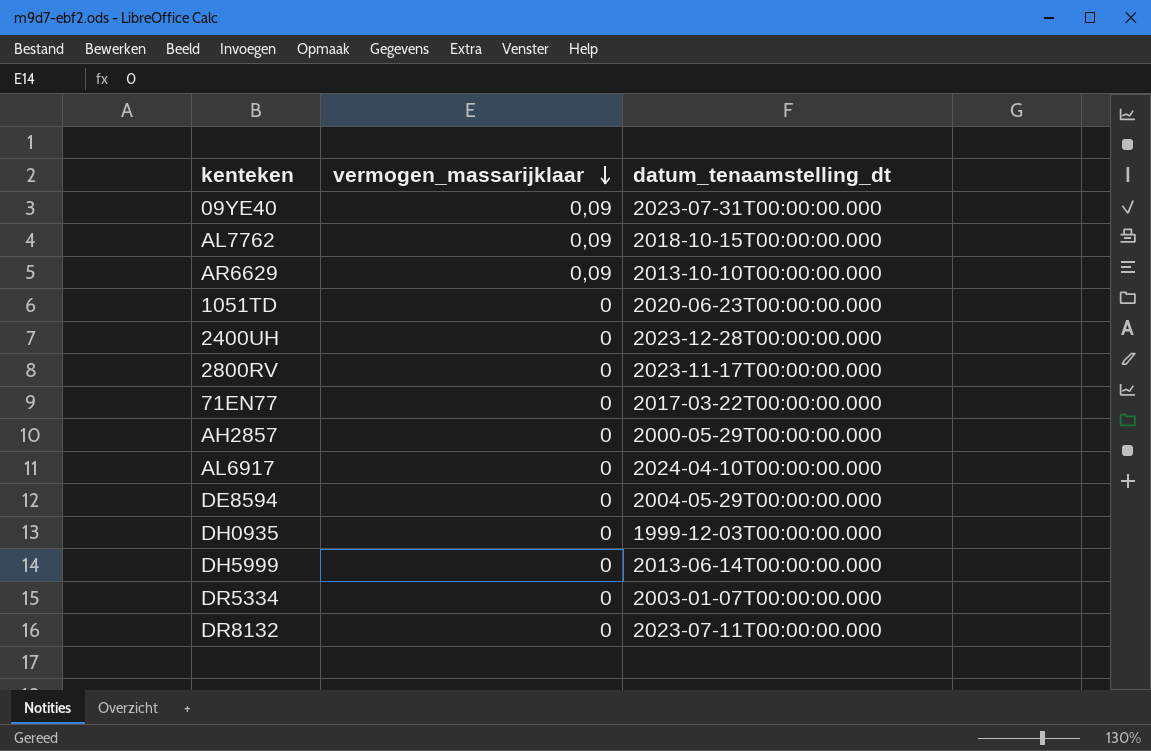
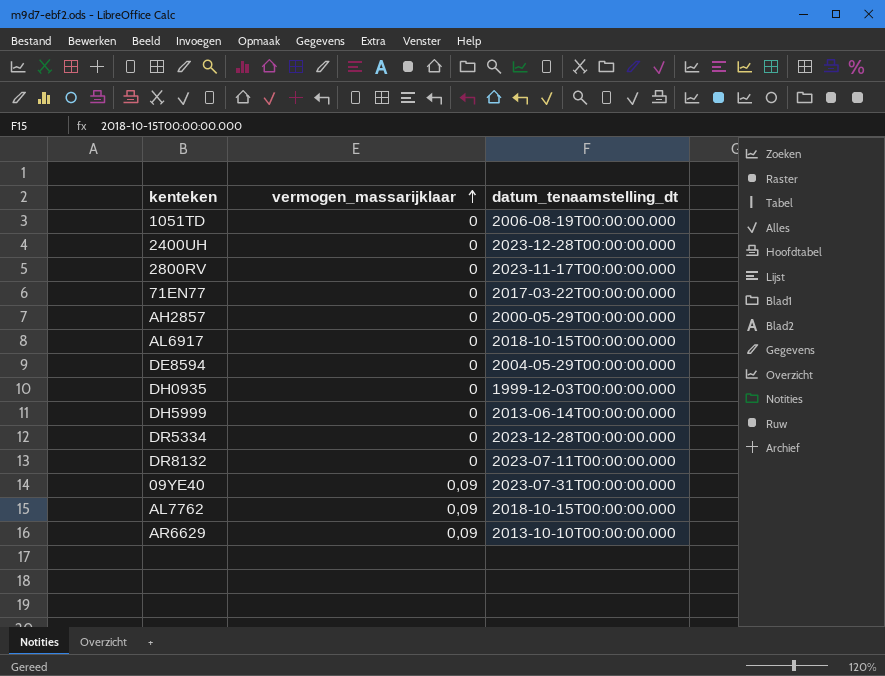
row order: vermogen_massarijklaar descending -> vermogen_massarijklaar ascending
1051TD | datum_tenaamstelling_dt: 2020-06-23T00:00:00.000 -> 2006-08-19T00:00:00.000
AL6917 | datum_tenaamstelling_dt: 2024-04-10T00:00:00.000 -> 2018-10-15T00:00:00.000
DR5334 | datum_tenaamstelling_dt: 2003-01-07T00:00:00.000 -> 2023-12-28T00:00:00.000

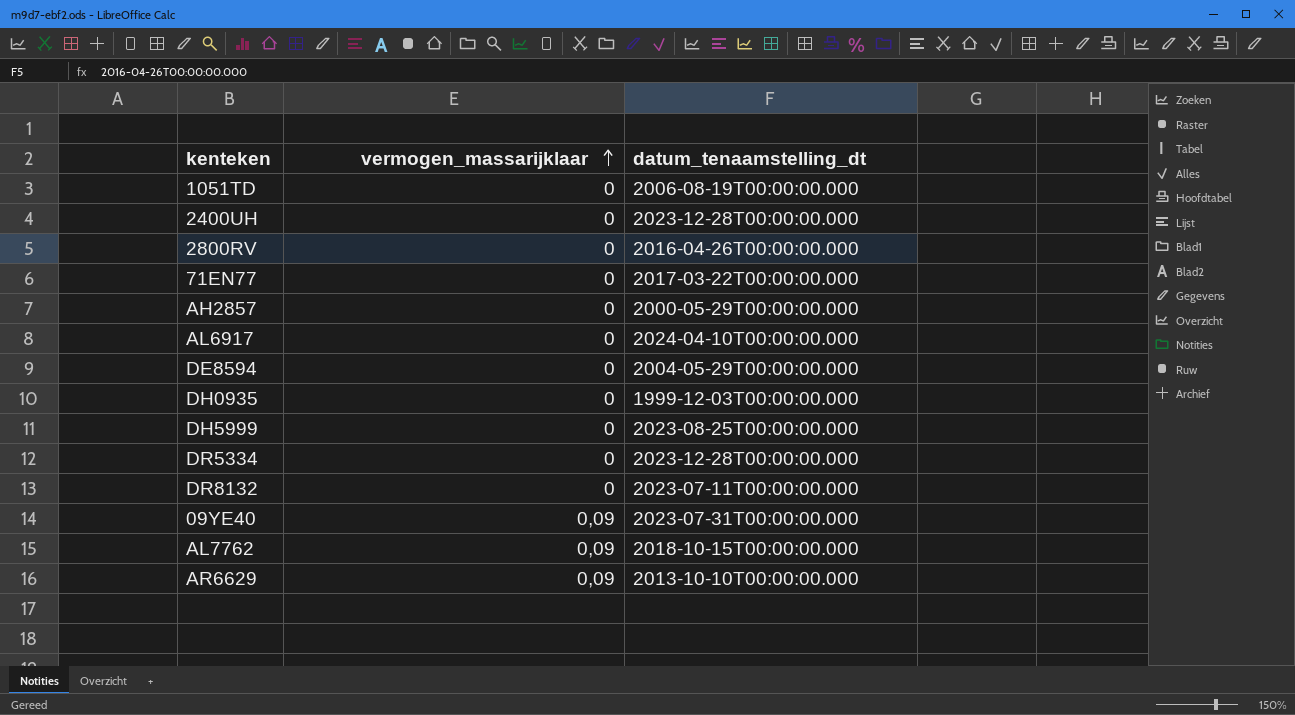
2800RV | datum_tenaamstelling_dt: 2023-11-17T00:00:00.000 -> 2016-04-26T00:00:00.000
AL6917 | datum_tenaamstelling_dt: 2018-10-15T00:00:00.000 -> 2024-04-10T00:00:00.000
DH5999 | datum_tenaamstelling_dt: 2013-06-14T00:00:00.000 -> 2023-08-25T00:00:00.000

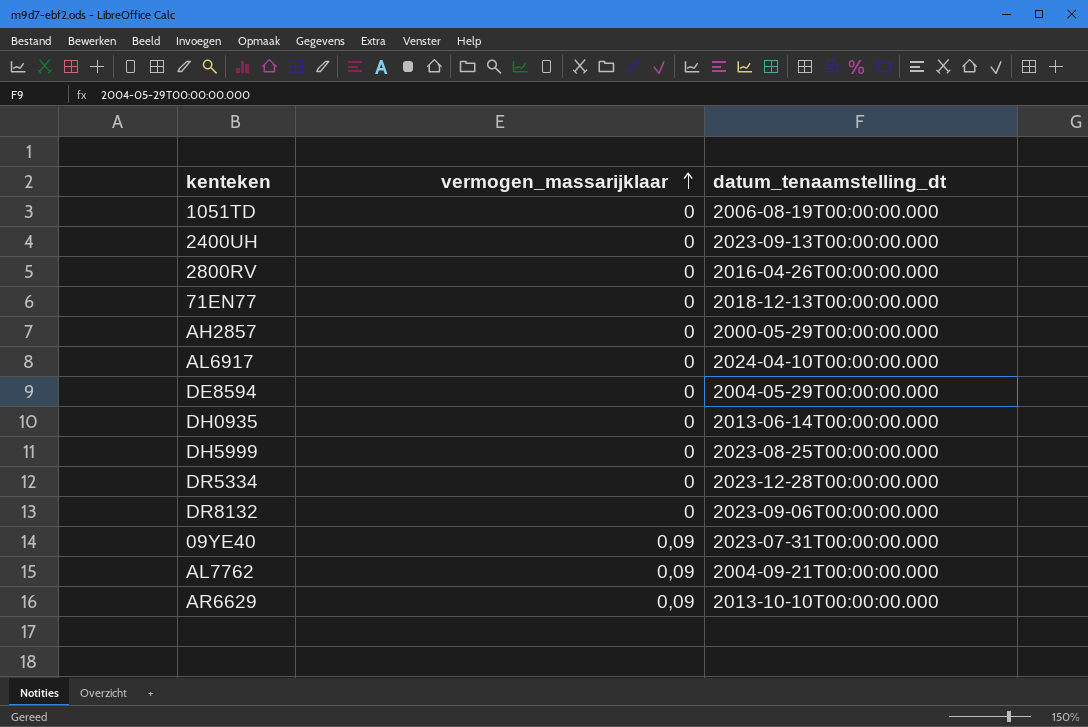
2400UH | datum_tenaamstelling_dt: 2023-12-28T00:00:00.000 -> 2023-09-13T00:00:00.000
71EN77 | datum_tenaamstelling_dt: 2017-03-22T00:00:00.000 -> 2018-12-13T00:00:00.000
DH0935 | datum_tenaamstelling_dt: 1999-12-03T00:00:00.000 -> 2013-06-14T00:00:00.000
DR8132 | datum_tenaamstelling_dt: 2023-07-11T00:00:00.000 -> 2023-09-06T00:00:00.000
AL7762 | datum_tenaamstelling_dt: 2018-10-15T00:00:00.000 -> 2004-09-21T00:00:00.000

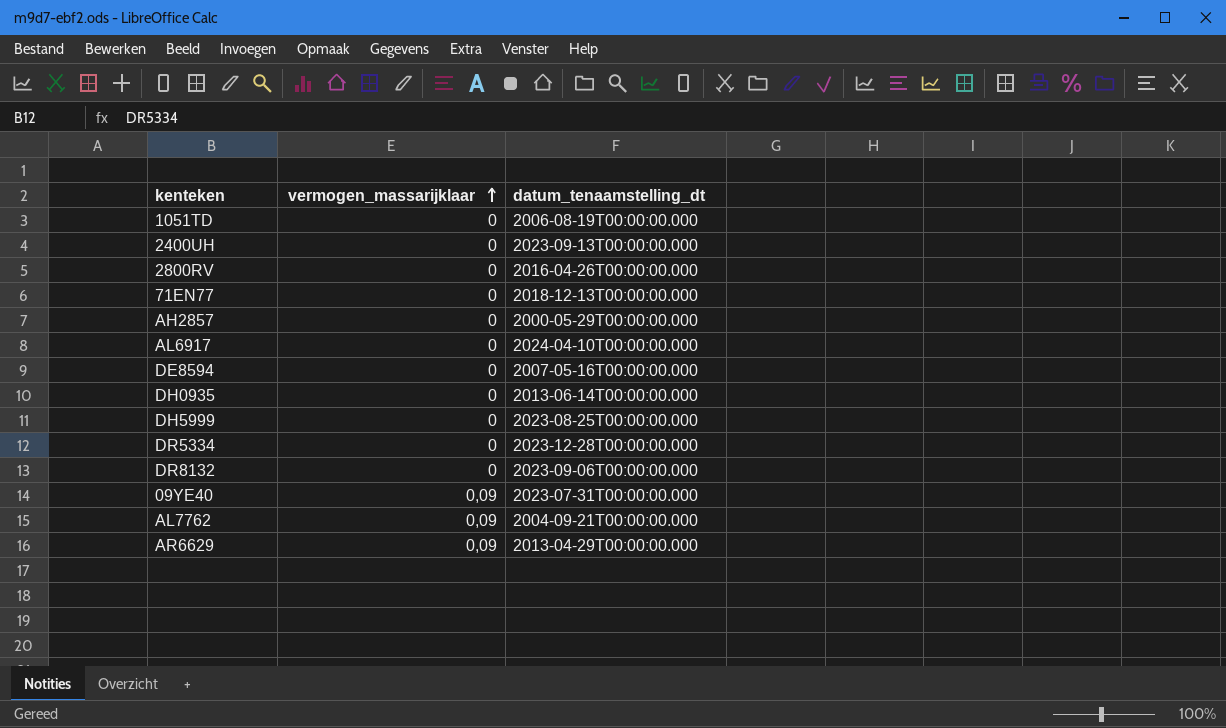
DE8594 | datum_tenaamstelling_dt: 2004-05-29T00:00:00.000 -> 2007-05-16T00:00:00.000
AR6629 | datum_tenaamstelling_dt: 2013-10-10T00:00:00.000 -> 2013-04-29T00:00:00.000

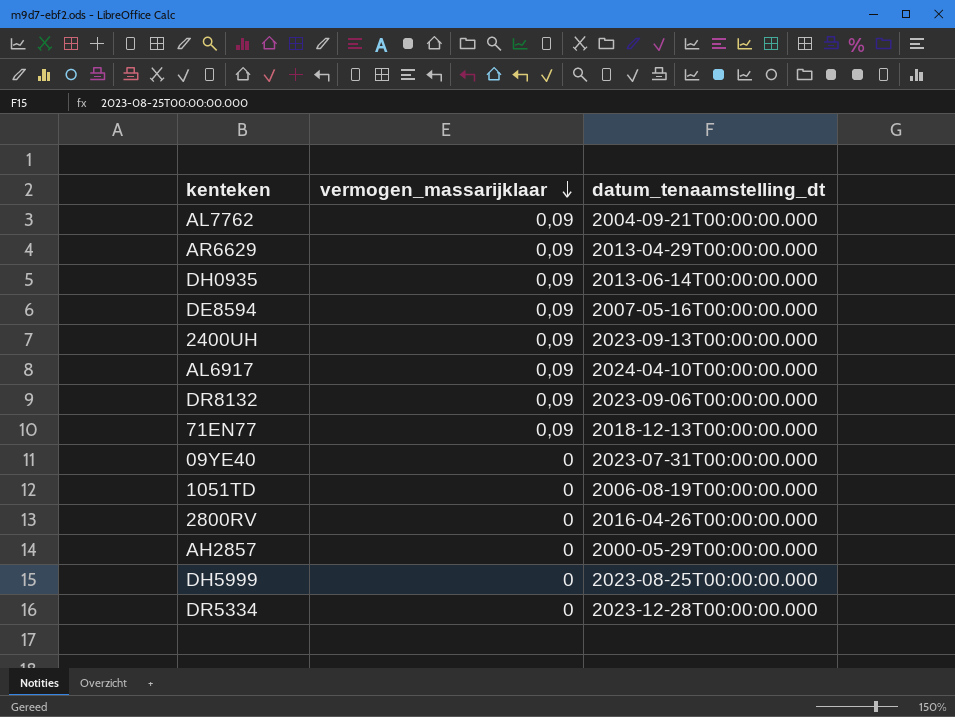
row order: vermogen_massarijklaar ascending -> vermogen_massarijklaar descending
DH0935 | vermogen_massarijklaar: 0 -> 0,09
DE8594 | vermogen_massarijklaar: 0 -> 0,09
2400UH | vermogen_massarijklaar: 0 -> 0,09
AL6917 | vermogen_massarijklaar: 0 -> 0,09
DR8132 | vermogen_massarijklaar: 0 -> 0,09
71EN77 | vermogen_massarijklaar: 0 -> 0,09
09YE40 | vermogen_massarijklaar: 0,09 -> 0

